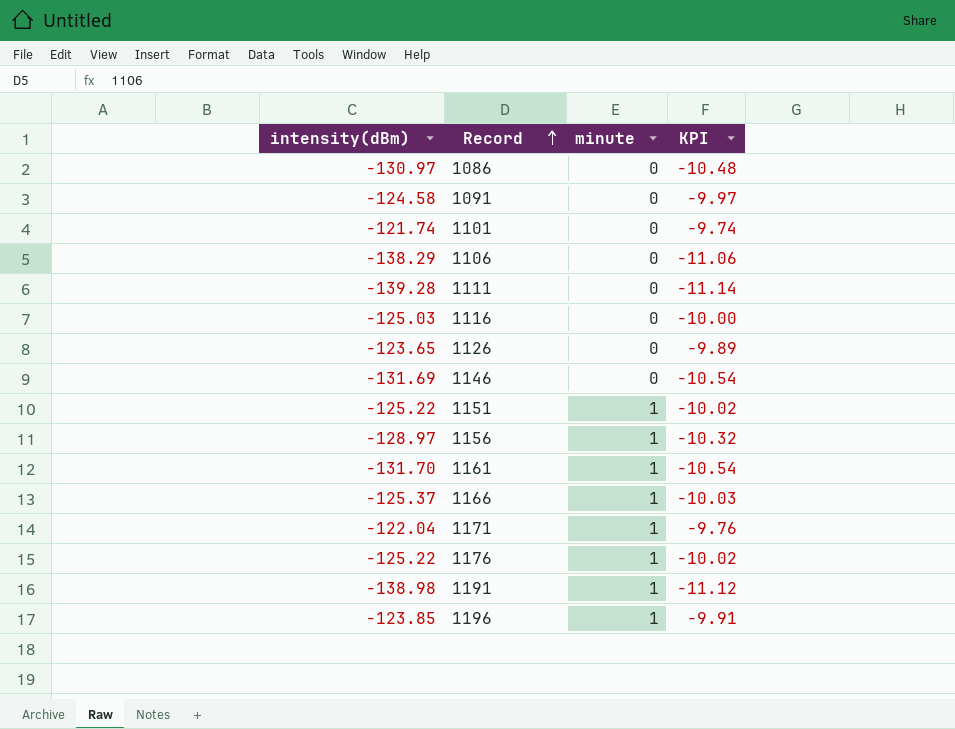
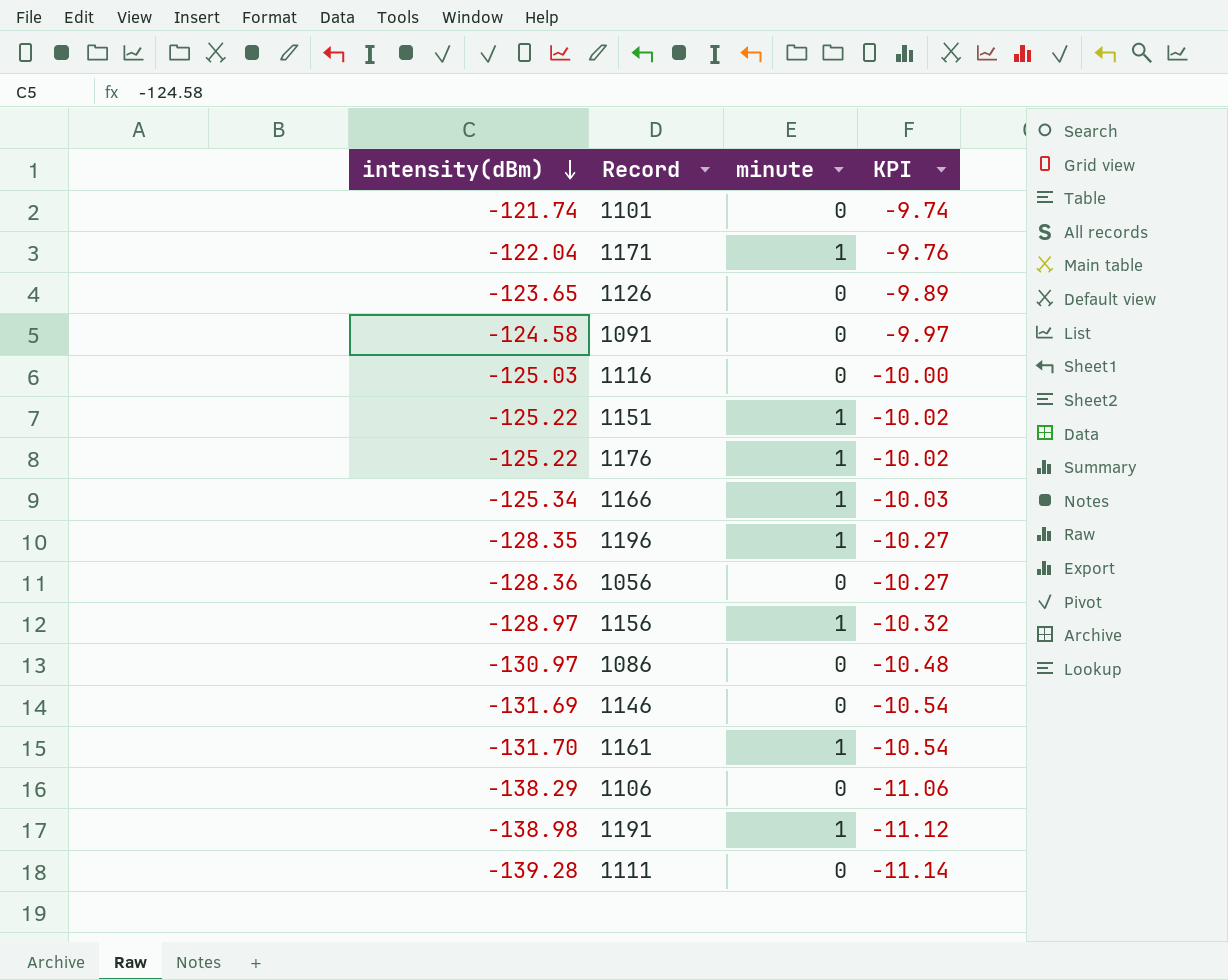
row order: Record ascending -> intensity(dBm) descending
1166 | intensity(dBm): -125.37 -> -125.34
1196 | intensity(dBm): -123.85 -> -128.35
1196 | KPI: -9.91 -> -10.27
row 1056: none -> -128.36 | 0 | -10.27

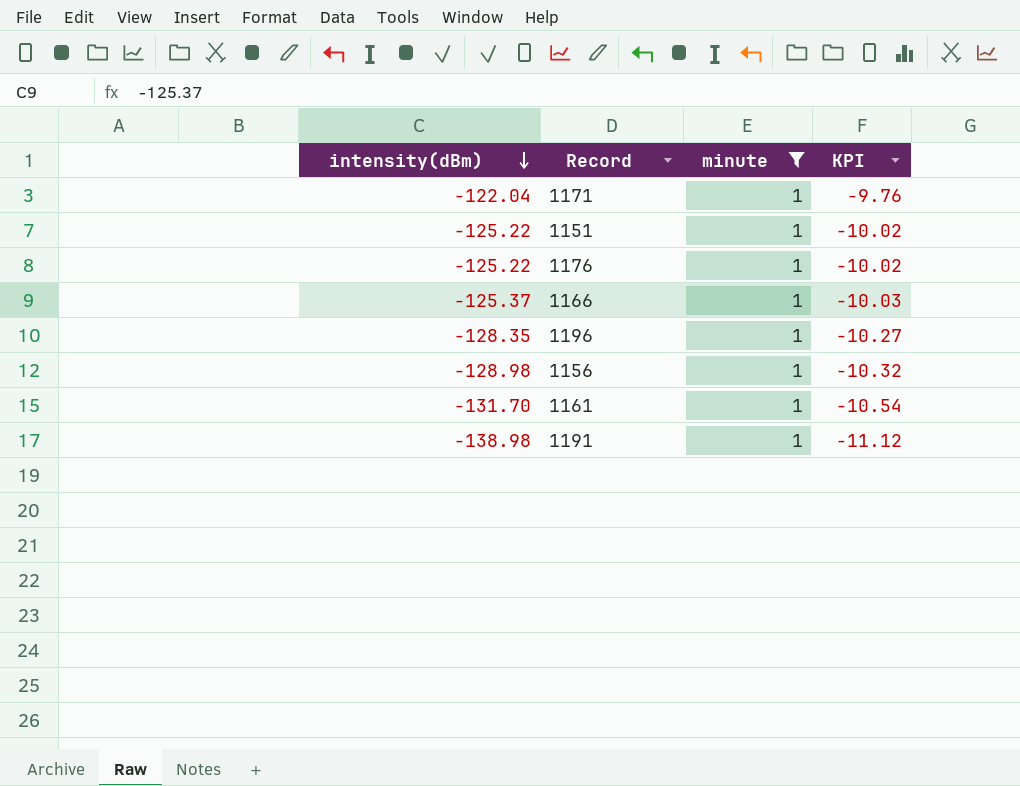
filter: none -> minute = 1
1166 | intensity(dBm): -125.34 -> -125.37
1156 | intensity(dBm): -128.97 -> -128.98

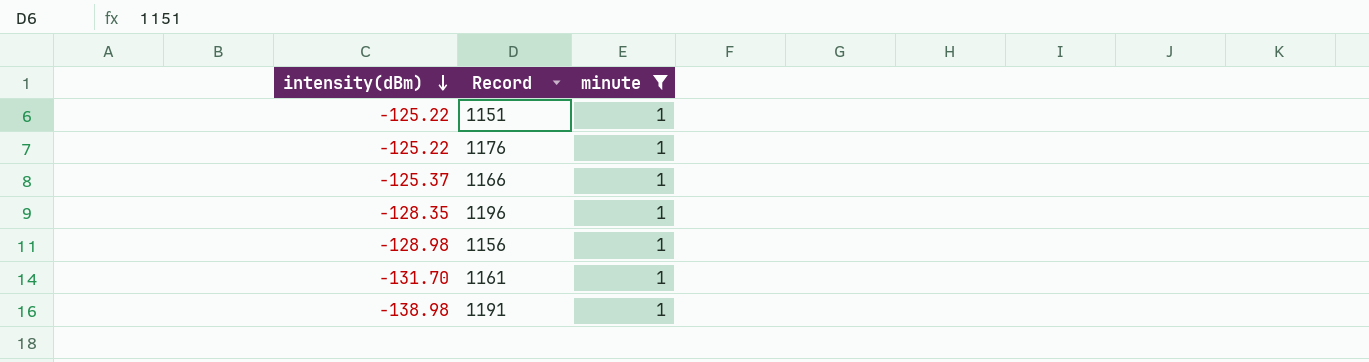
column KPI | formula: [intensity(dBm)] * 0.08 -> none
row 1171: -122.04 | 1 | -9.76 -> none

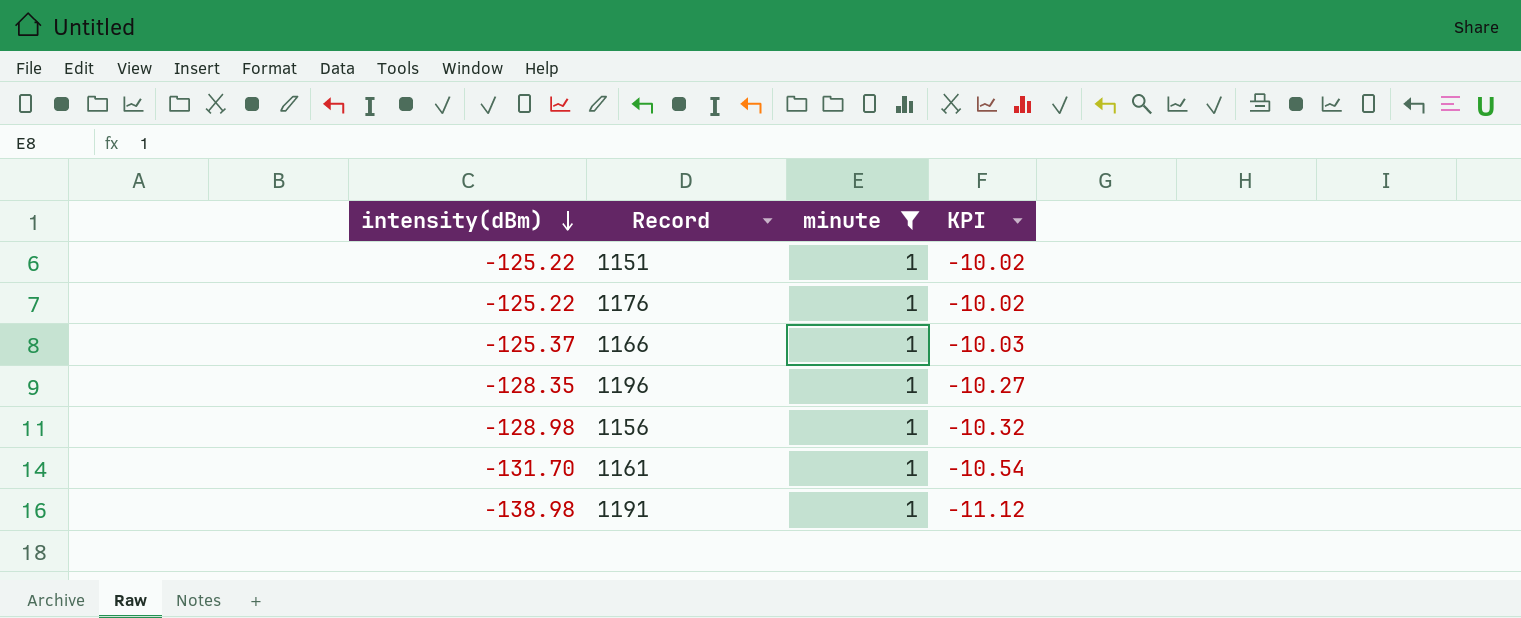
column KPI | formula: none -> [intensity(dBm)] * 0.08

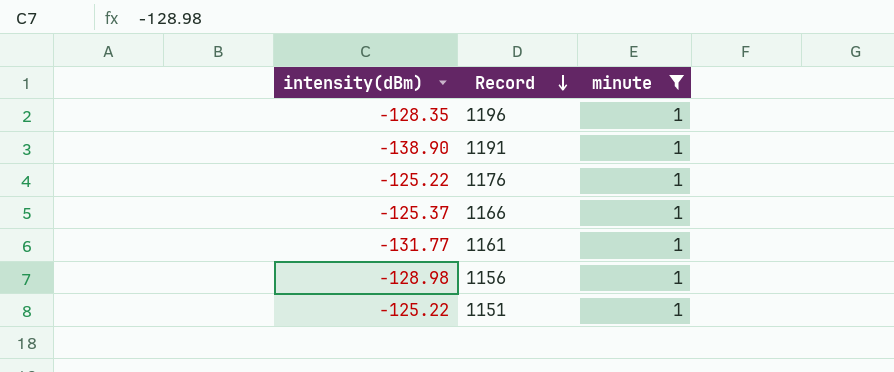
row order: intensity(dBm) descending -> Record descending
column KPI | formula: [intensity(dBm)] * 0.08 -> none
1191 | intensity(dBm): -138.98 -> -138.90
1161 | intensity(dBm): -131.70 -> -131.77

